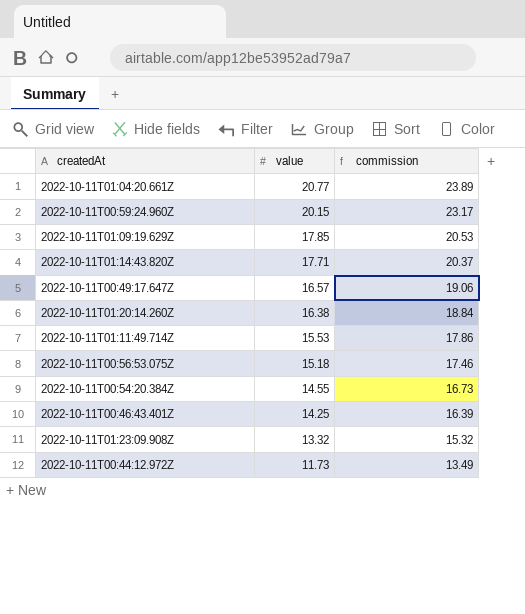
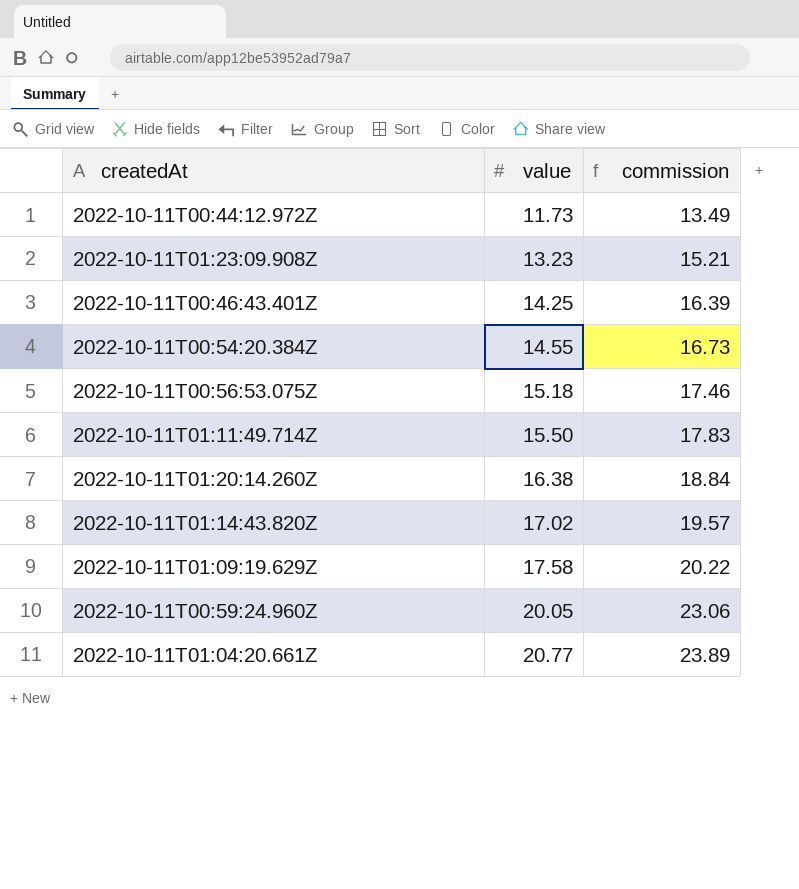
row order: value descending -> value ascending
row 2022-10-11T00:49:17.647Z: 16.57 | 19.06 -> none
2022-10-11T01:23:09.908Z | value: 13.32 -> 13.23
2022-10-11T01:23:09.908Z | commission: 15.32 -> 15.21
2022-10-11T01:11:49.714Z | value: 15.53 -> 15.50
2022-10-11T01:11:49.714Z | commission: 17.86 -> 17.83
2022-10-11T01:14:43.820Z | value: 17.71 -> 17.02
2022-10-11T01:14:43.820Z | commission: 20.37 -> 19.57
2022-10-11T01:09:19.629Z | value: 17.85 -> 17.58
2022-10-11T01:09:19.629Z | commission: 20.53 -> 20.22
2022-10-11T00:59:24.960Z | value: 20.15 -> 20.05
2022-10-11T00:59:24.960Z | commission: 23.17 -> 23.06

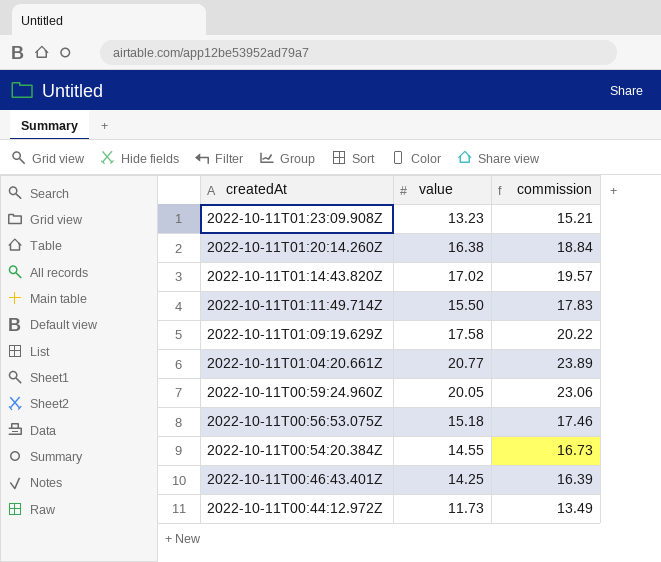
row order: value ascending -> createdAt descending

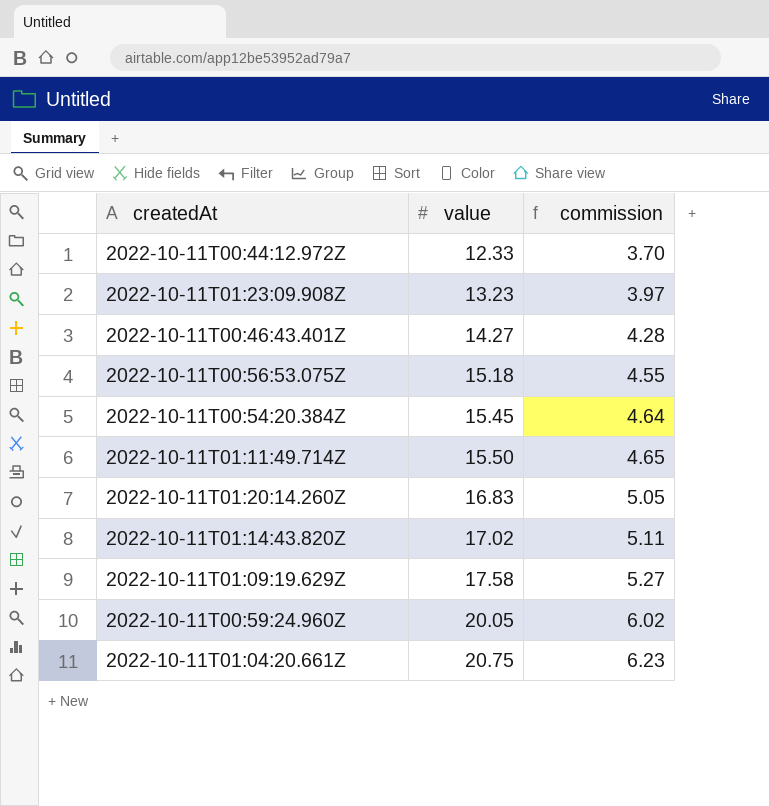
row order: createdAt descending -> value ascending
column commission | formula: [value] * 1.15 -> [value] * 0.3
2022-10-11T00:44:12.972Z | value: 11.73 -> 12.33
2022-10-11T00:46:43.401Z | value: 14.25 -> 14.27
2022-10-11T00:54:20.384Z | value: 14.55 -> 15.45
2022-10-11T01:20:14.260Z | value: 16.38 -> 16.83
2022-10-11T01:04:20.661Z | value: 20.77 -> 20.75

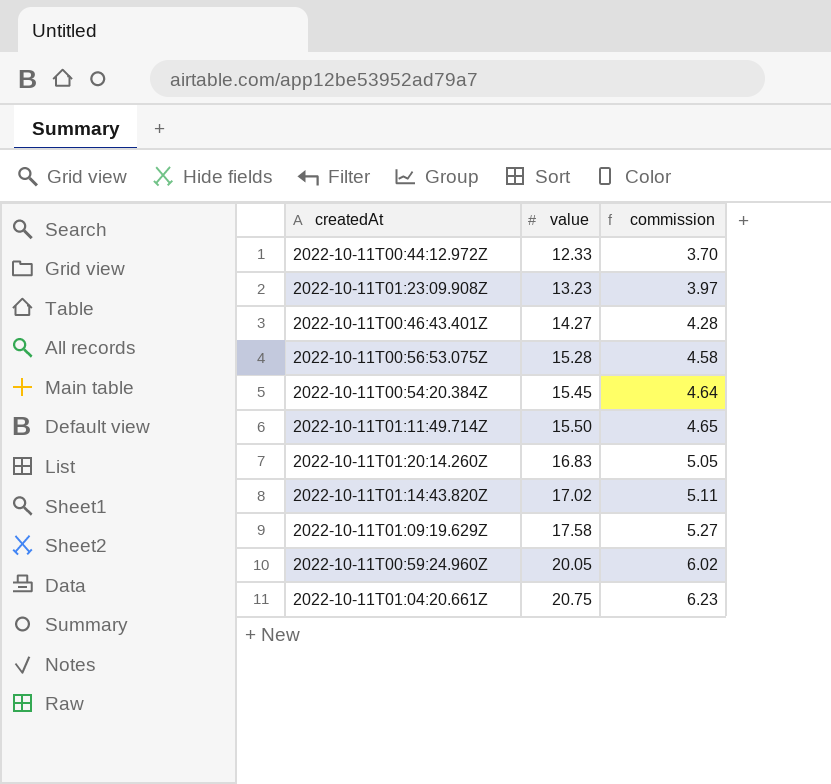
2022-10-11T00:56:53.075Z | value: 15.18 -> 15.28
2022-10-11T00:56:53.075Z | commission: 4.55 -> 4.58

